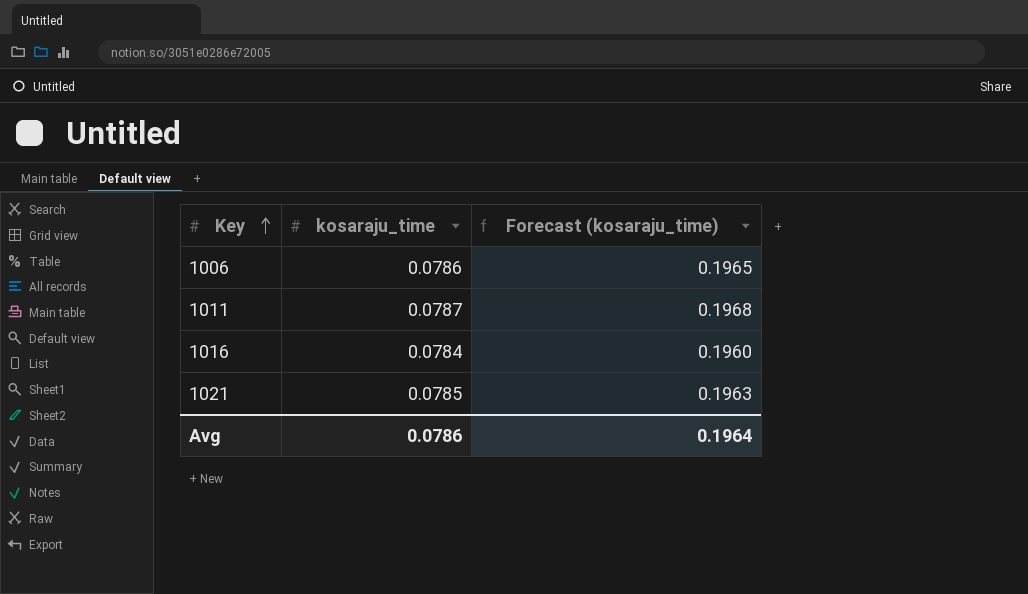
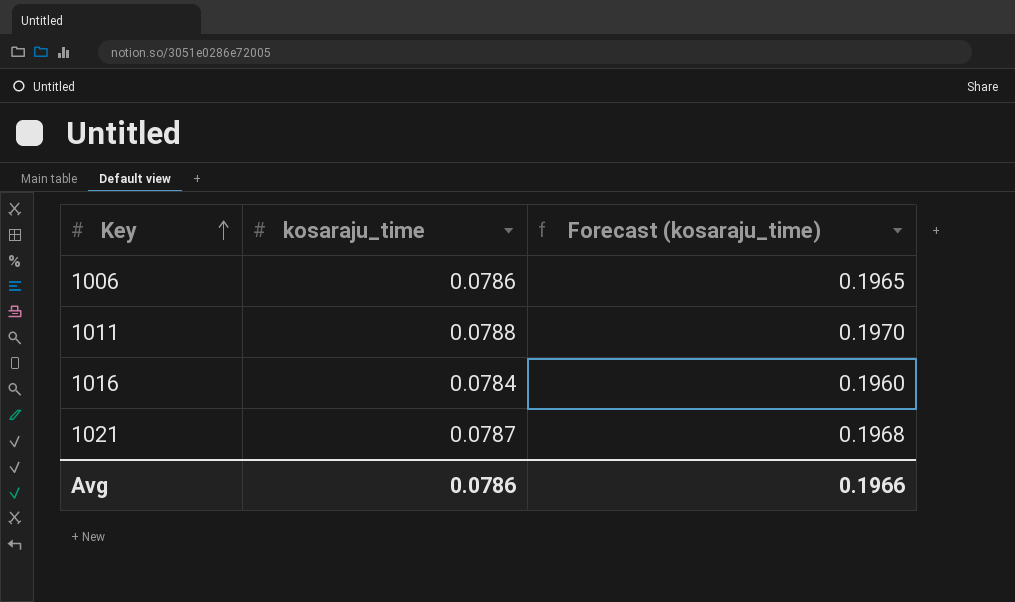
1011 | kosaraju_time: 0.0787 -> 0.0788
1011 | Forecast (kosaraju_time): 0.1968 -> 0.1970
1021 | kosaraju_time: 0.0785 -> 0.0787
1021 | Forecast (kosaraju_time): 0.1963 -> 0.1968
Avg | Forecast (kosaraju_time): 0.1964 -> 0.1966

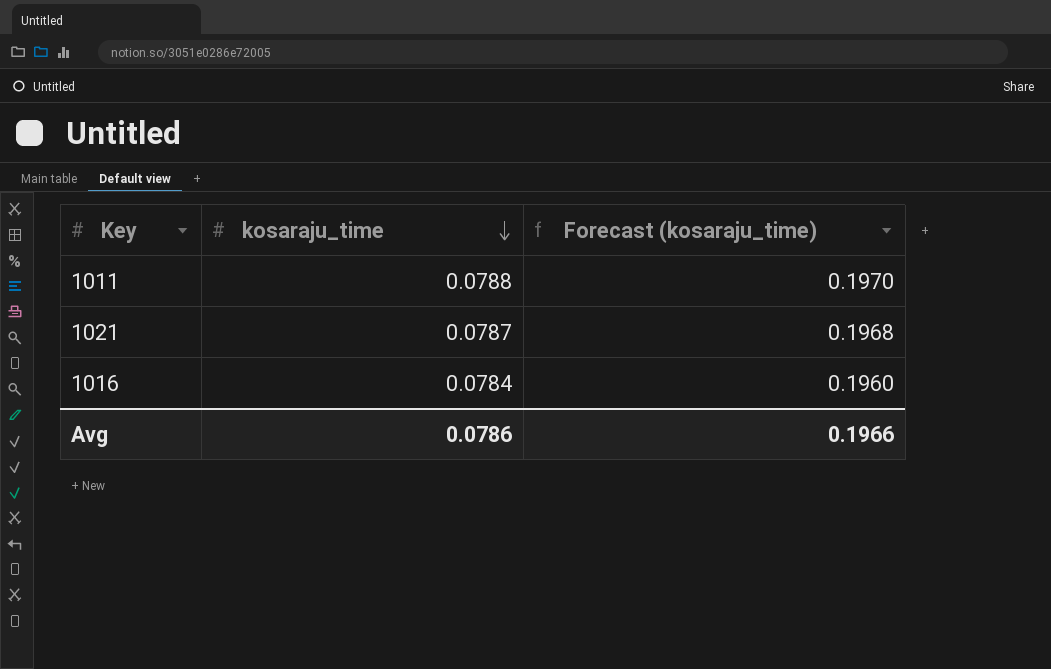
row order: Key ascending -> kosaraju_time descending
row 1006: 0.0786 | 0.1965 -> none

